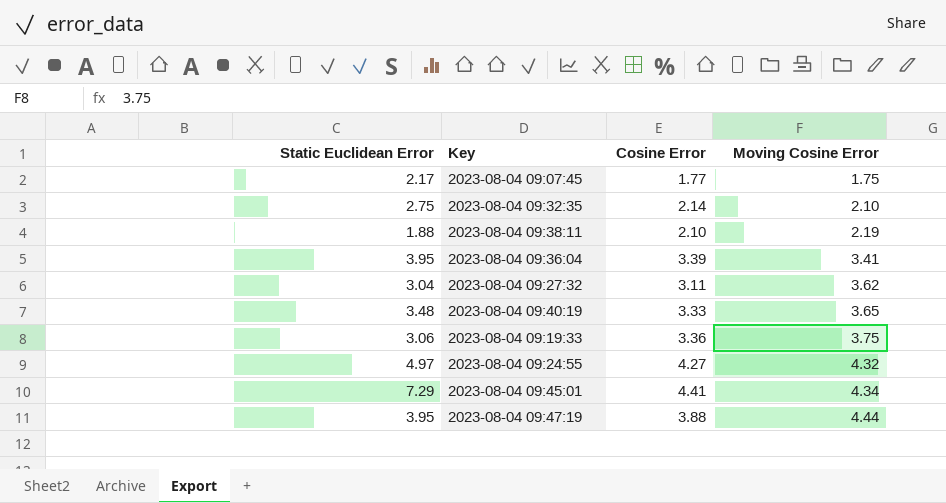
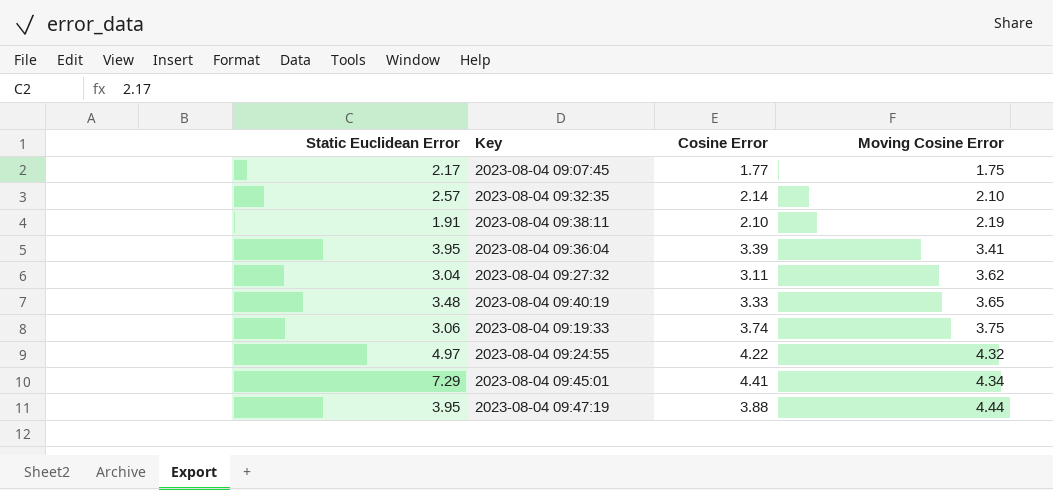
2023-08-04 09:32:35 | Static Euclidean Error: 2.75 -> 2.57
2023-08-04 09:38:11 | Static Euclidean Error: 1.88 -> 1.91
2023-08-04 09:19:33 | Cosine Error: 3.36 -> 3.74
2023-08-04 09:24:55 | Cosine Error: 4.27 -> 4.22

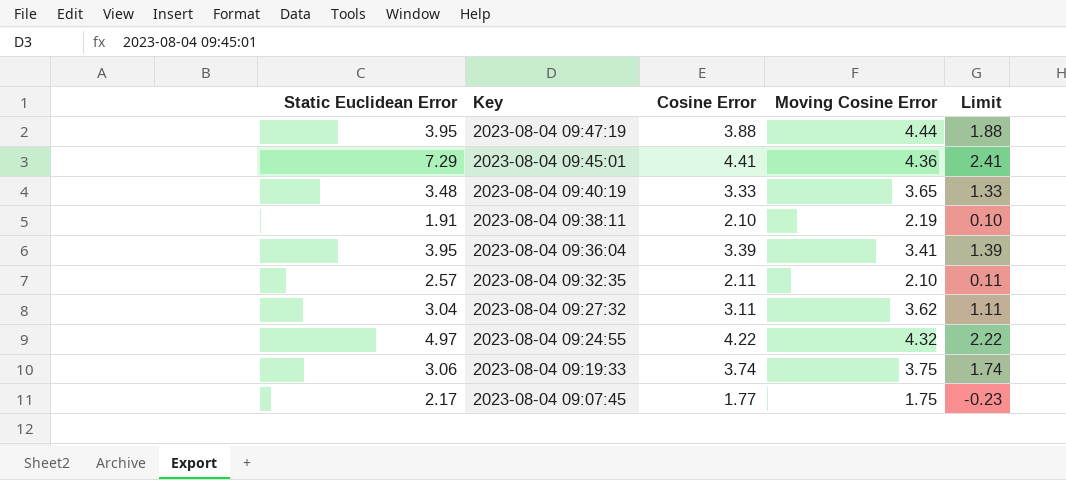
row order: Moving Cosine Error ascending -> Key descending
column Limit | formula: none -> [Cosine Error] - 2
2023-08-04 09:45:01 | Moving Cosine Error: 4.34 -> 4.36
2023-08-04 09:32:35 | Cosine Error: 2.14 -> 2.11

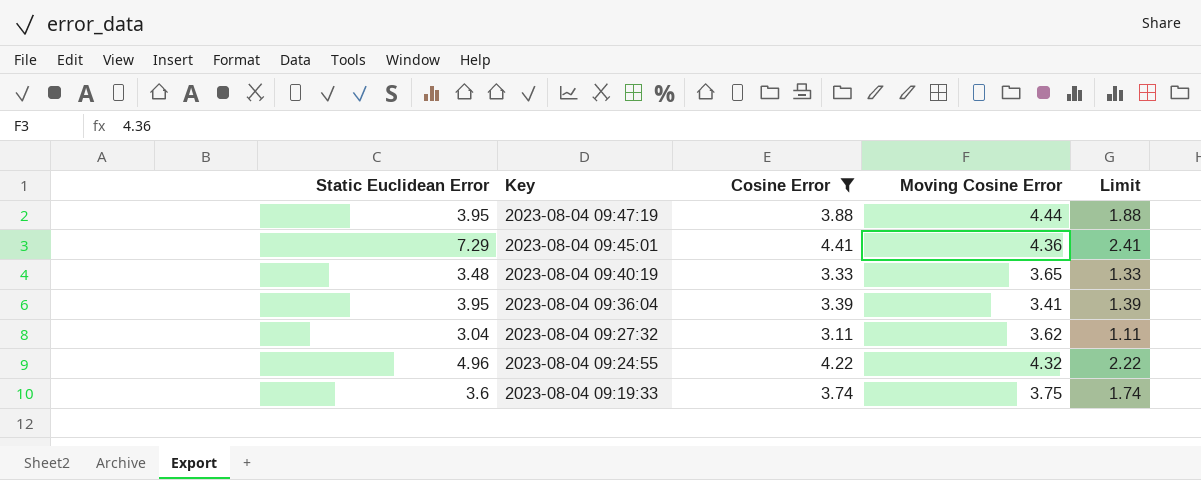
filter: none -> Cosine Error >= 3.11
2023-08-04 09:24:55 | Static Euclidean Error: 4.97 -> 4.96
2023-08-04 09:19:33 | Static Euclidean Error: 3.06 -> 3.6

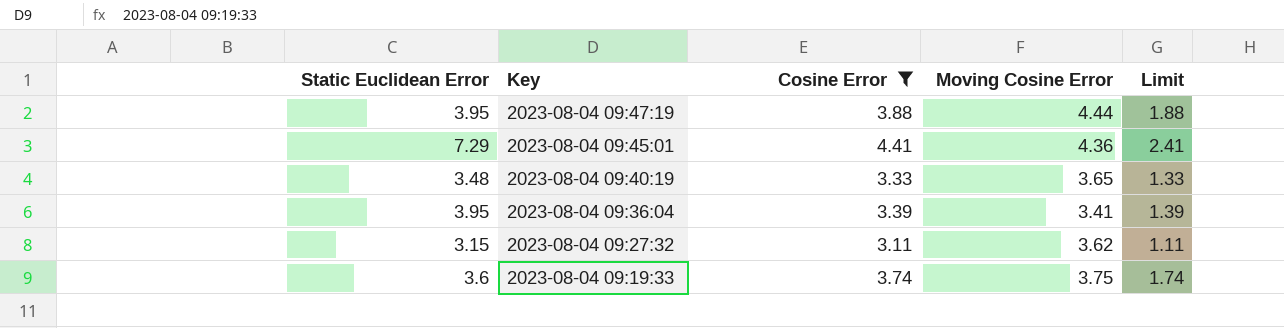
row 2023-08-04 09:24:55: 4.96 | 4.22 | 4.32 | 2.22 -> none
2023-08-04 09:27:32 | Static Euclidean Error: 3.04 -> 3.15

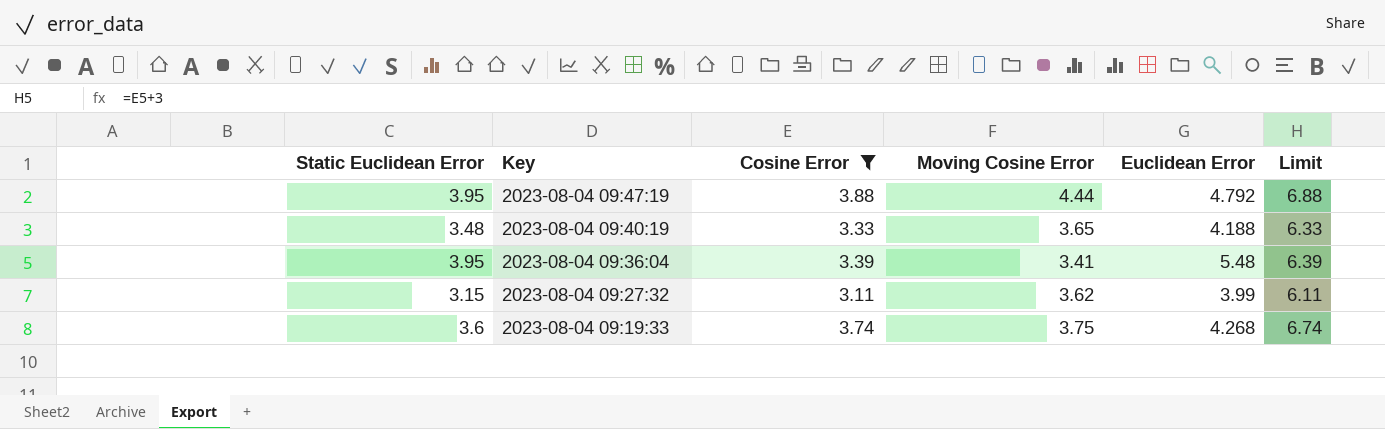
column Euclidean Error | position: none -> 5
column Limit | formula: [Cosine Error] - 2 -> [Cosine Error] + 3
row 2023-08-04 09:45:01: 7.29 | 4.41 | 4.36 | 2.41 -> none

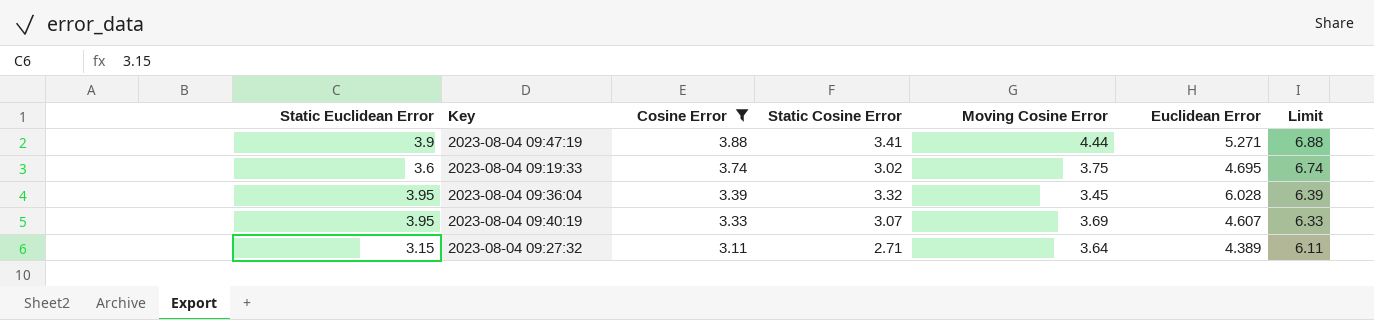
row order: Key descending -> Cosine Error descending
column Static Cosine Error | position: none -> 4
2023-08-04 09:47:19 | Static Euclidean Error: 3.95 -> 3.9
2023-08-04 09:47:19 | Euclidean Error: 4.792 -> 5.271
2023-08-04 09:19:33 | Euclidean Error: 4.268 -> 4.695
2023-08-04 09:36:04 | Moving Cosine Error: 3.41 -> 3.45
2023-08-04 09:36:04 | Euclidean Error: 5.48 -> 6.028
2023-08-04 09:40:19 | Static Euclidean Error: 3.48 -> 3.95
2023-08-04 09:40:19 | Moving Cosine Error: 3.65 -> 3.69
2023-08-04 09:40:19 | Euclidean Error: 4.188 -> 4.607
2023-08-04 09:27:32 | Moving Cosine Error: 3.62 -> 3.64
2023-08-04 09:27:32 | Euclidean Error: 3.99 -> 4.389

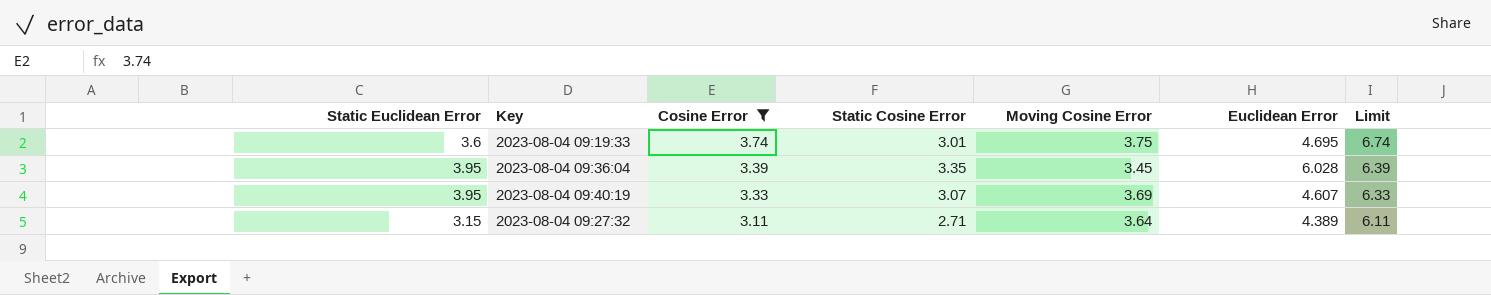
row 2023-08-04 09:47:19: 3.9 | 3.88 | 3.41 | 4.44 | 5.271 | 6.88 -> none
2023-08-04 09:19:33 | Static Cosine Error: 3.02 -> 3.01
2023-08-04 09:36:04 | Static Cosine Error: 3.32 -> 3.35

